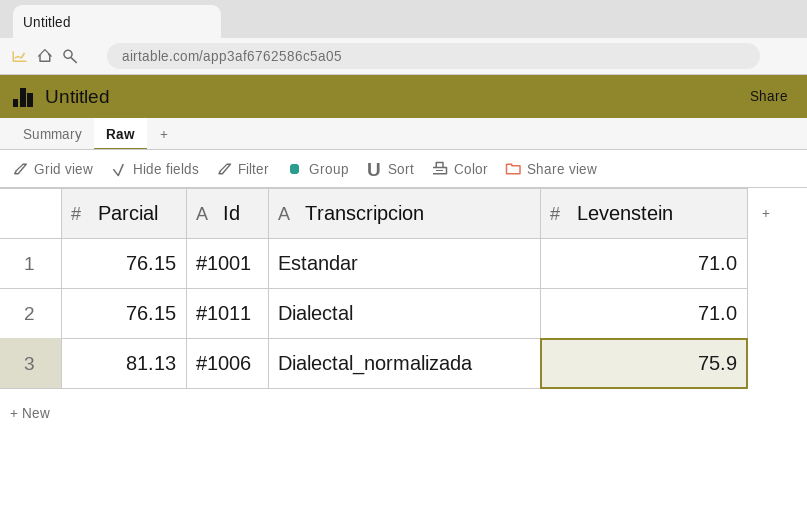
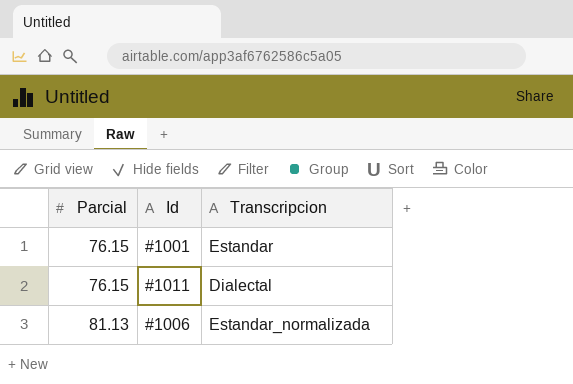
column Levenstein | position: 4 -> none
#1006 | Transcripcion: Dialectal_normalizada -> Estandar_normalizada

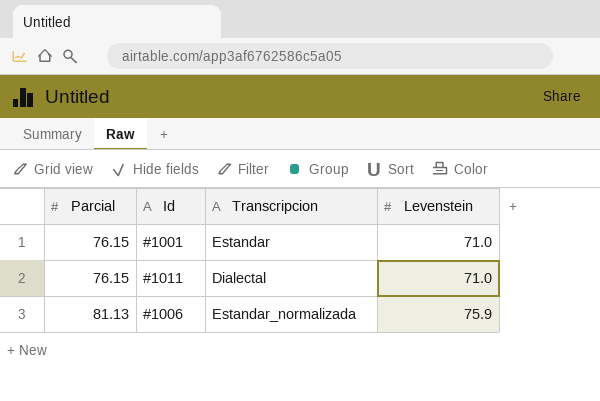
column Levenstein | position: none -> 4

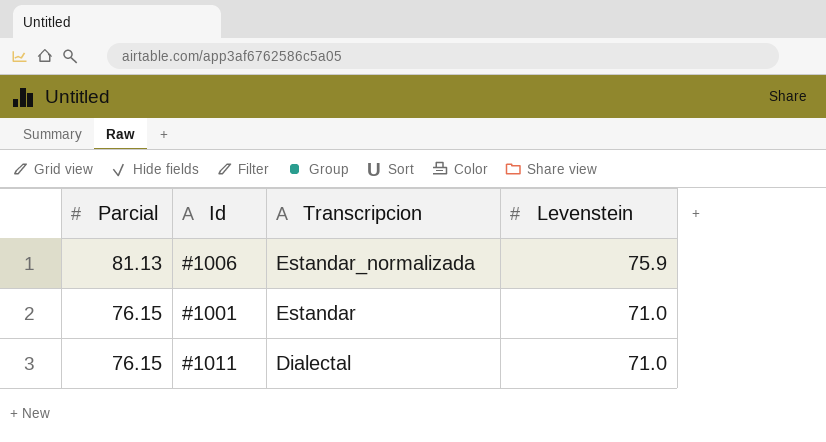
row order: Parcial ascending -> Parcial descending

